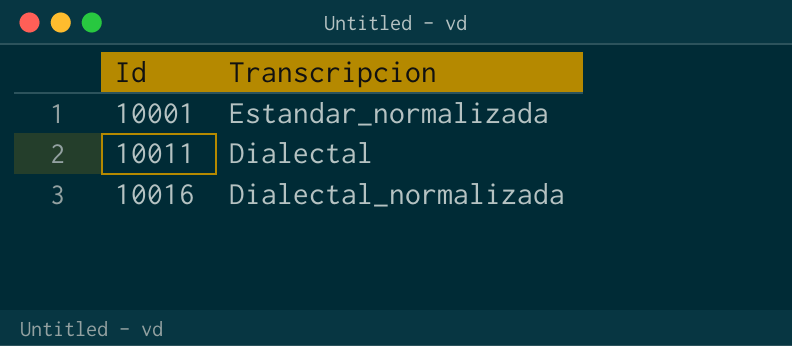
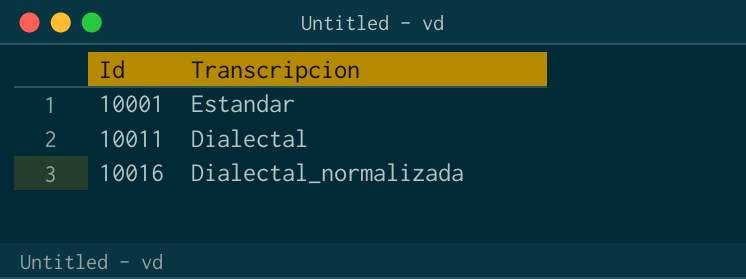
10001 | Transcripcion: Estandar_normalizada -> Estandar

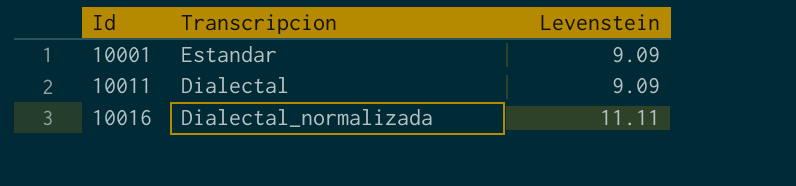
column Levenstein | position: none -> 3

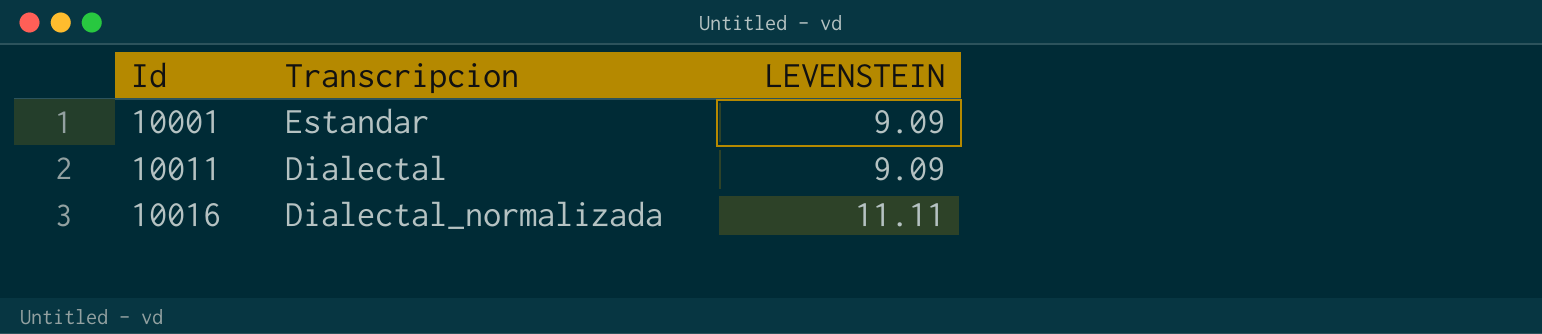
column name: Levenstein -> LEVENSTEIN

